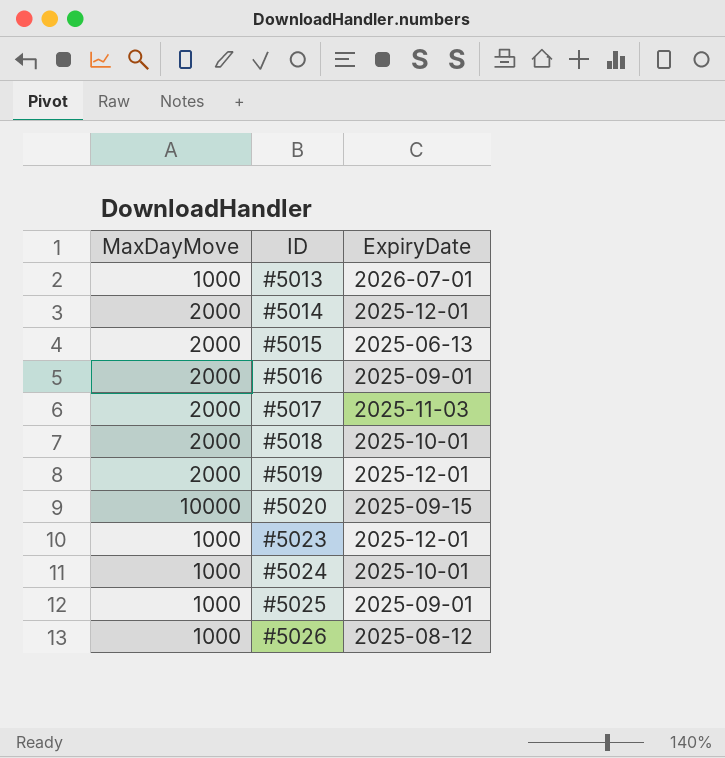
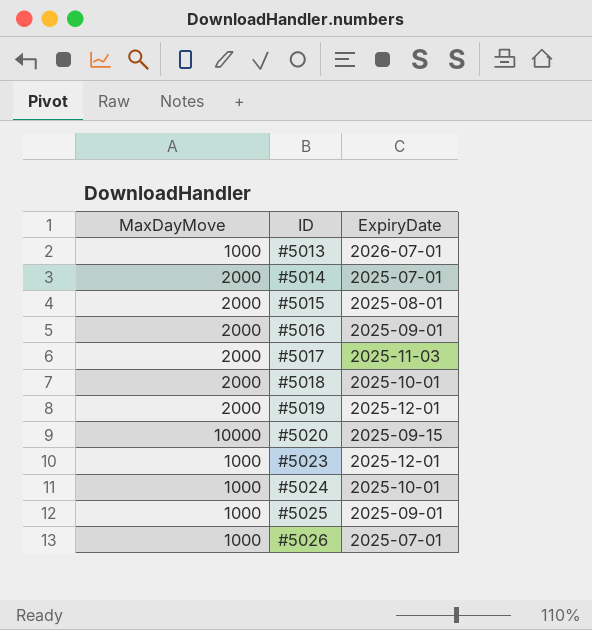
#5014 | ExpiryDate: 2025-12-01 -> 2025-07-01
#5015 | ExpiryDate: 2025-06-13 -> 2025-08-01
#5026 | ExpiryDate: 2025-08-12 -> 2025-07-01

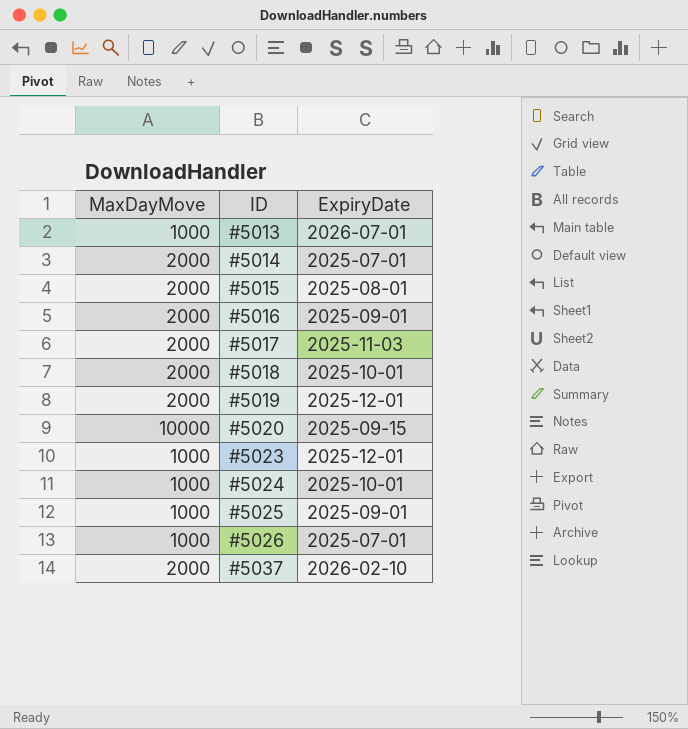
row #5037: none -> 2000 | 2026-02-10

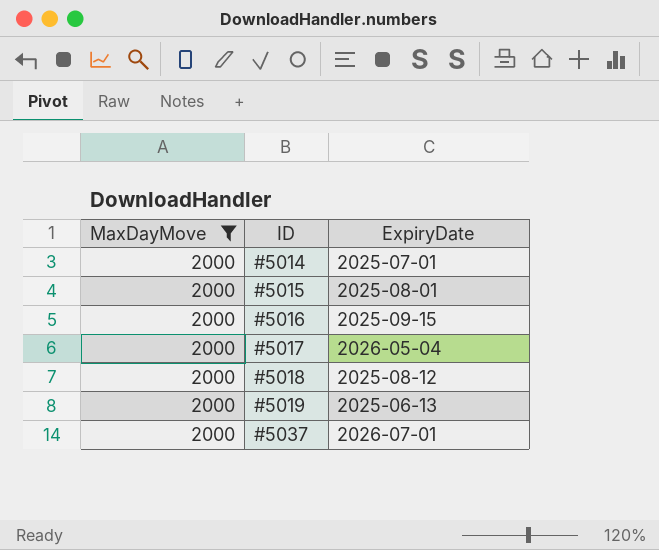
filter: none -> MaxDayMove = 2000
#5016 | ExpiryDate: 2025-09-01 -> 2025-09-15
#5017 | ExpiryDate: 2025-11-03 -> 2026-05-04
#5018 | ExpiryDate: 2025-10-01 -> 2025-08-12
#5019 | ExpiryDate: 2025-12-01 -> 2025-06-13
#5037 | ExpiryDate: 2026-02-10 -> 2026-07-01

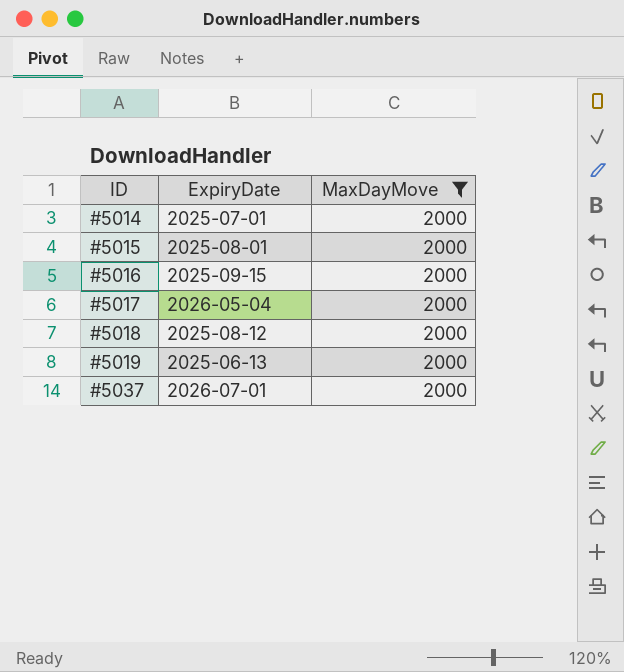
column MaxDayMove | position: 1 -> 3

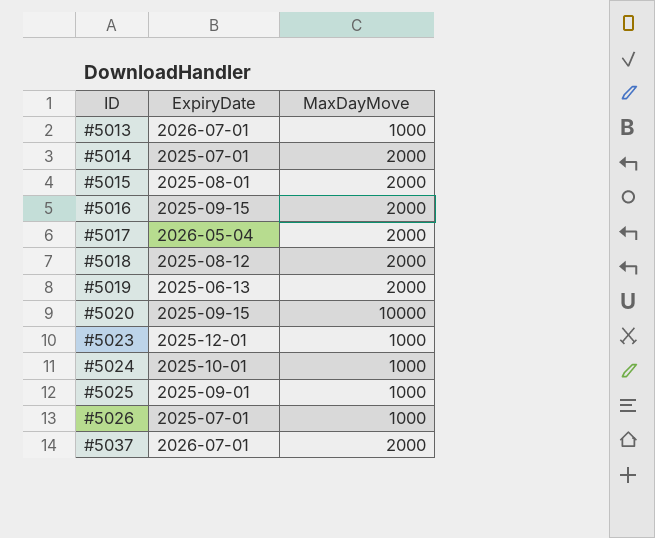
filter: MaxDayMove = 2000 -> none

